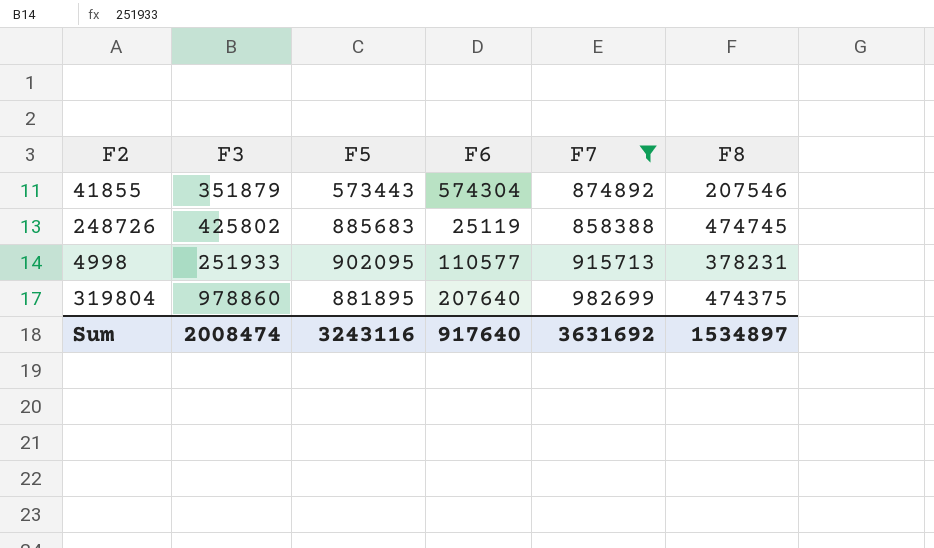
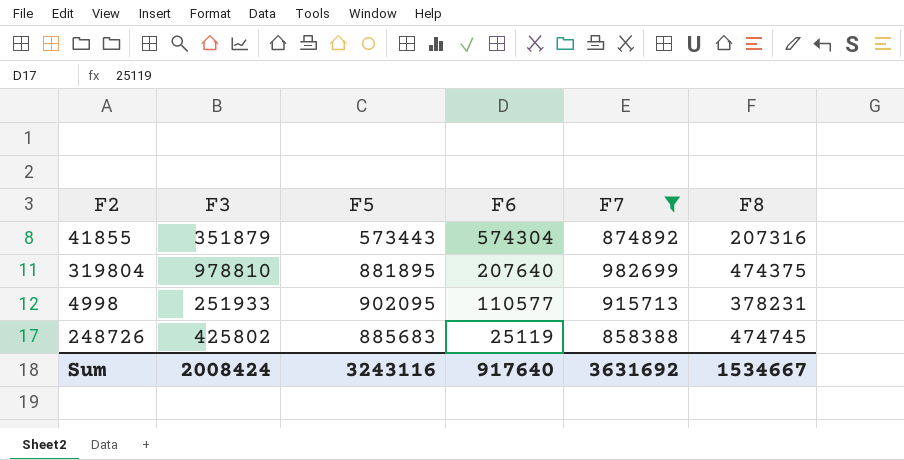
row order: none -> F6 descending
41855 | F8: 207546 -> 207316
319804 | F3: 978860 -> 978810
Sum | F3: 2008474 -> 2008424
Sum | F8: 1534897 -> 1534667

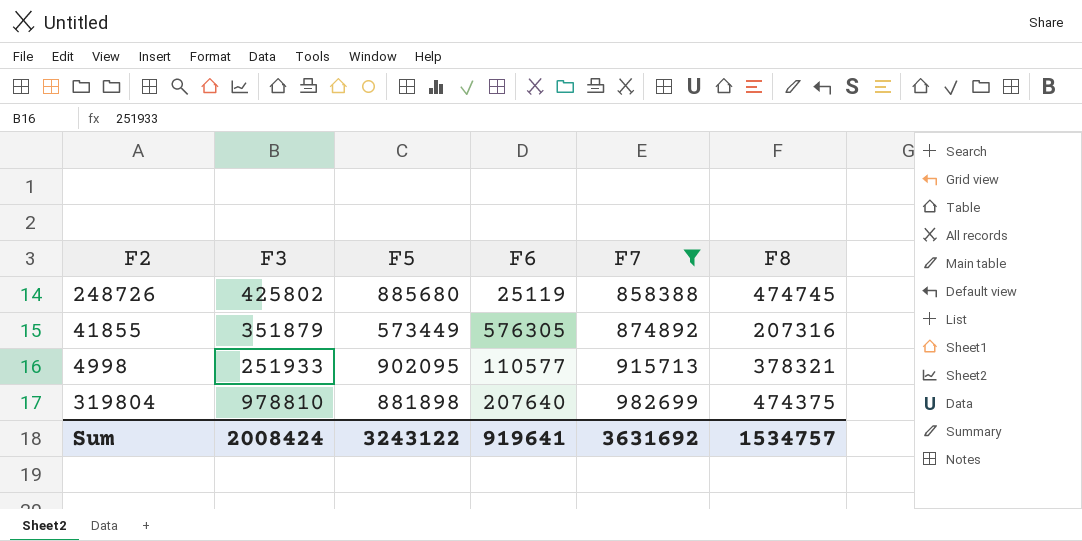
row order: F6 descending -> F7 ascending
248726 | F5: 885683 -> 885680
41855 | F5: 573443 -> 573449
41855 | F6: 574304 -> 576305
4998 | F8: 378231 -> 378321
319804 | F5: 881895 -> 881898
Sum | F5: 3243116 -> 3243122
Sum | F6: 917640 -> 919641
Sum | F8: 1534667 -> 1534757

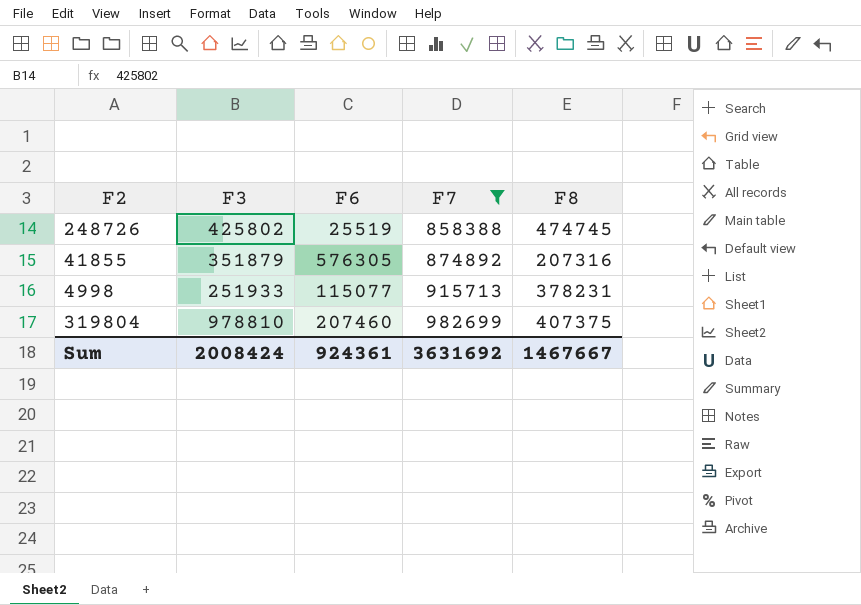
column F5 | position: 3 -> none
248726 | F6: 25119 -> 25519
4998 | F6: 110577 -> 115077
4998 | F8: 378321 -> 378231
319804 | F6: 207640 -> 207460
319804 | F8: 474375 -> 407375
Sum | F6: 919641 -> 924361
Sum | F8: 1534757 -> 1467667

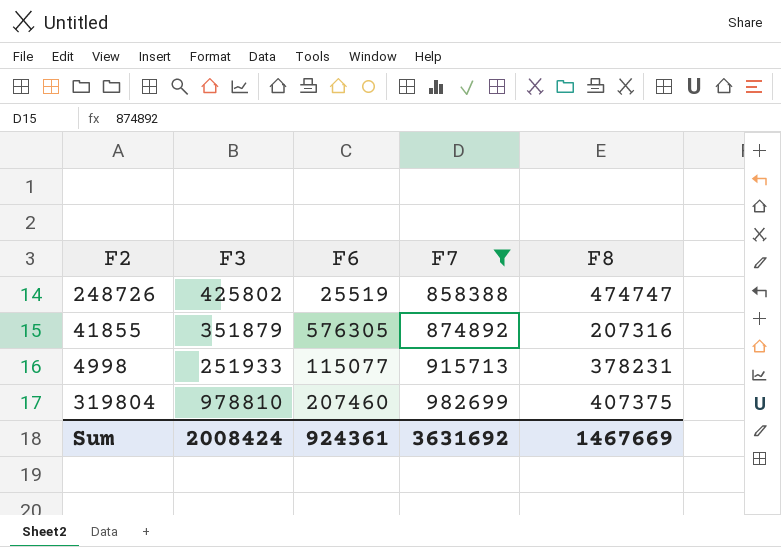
248726 | F8: 474745 -> 474747
Sum | F8: 1467667 -> 1467669

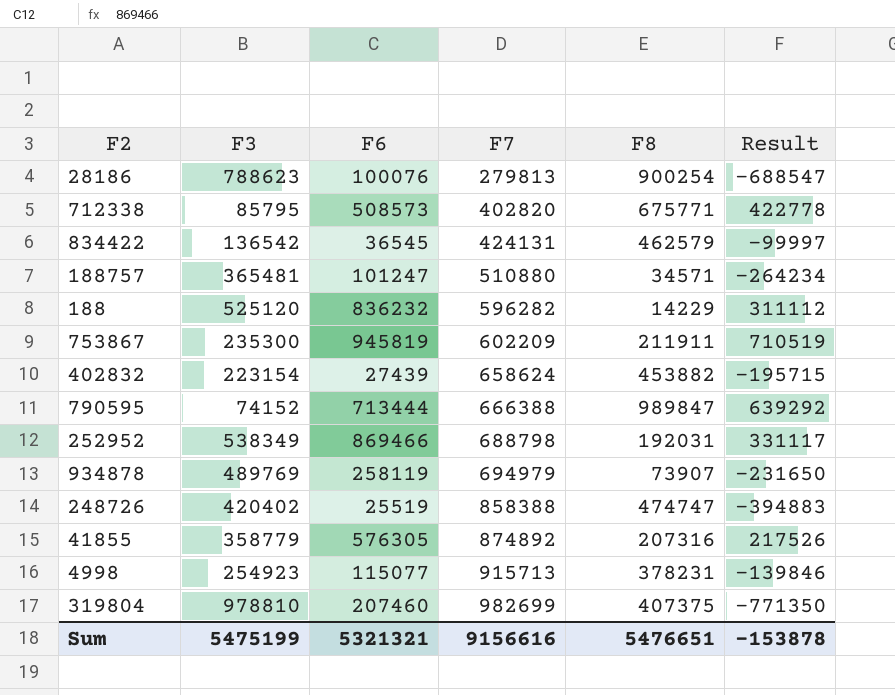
filter: F7 >= 858388 -> none
column Result | formula: none -> [F6] - [F3]
248726 | F3: 425802 -> 420402
41855 | F3: 351879 -> 358779
4998 | F3: 251933 -> 254923
Sum | F3: 2008424 -> 5475199
Sum | F6: 924361 -> 5321321
Sum | F7: 3631692 -> 9156616
Sum | F8: 1467669 -> 5476651

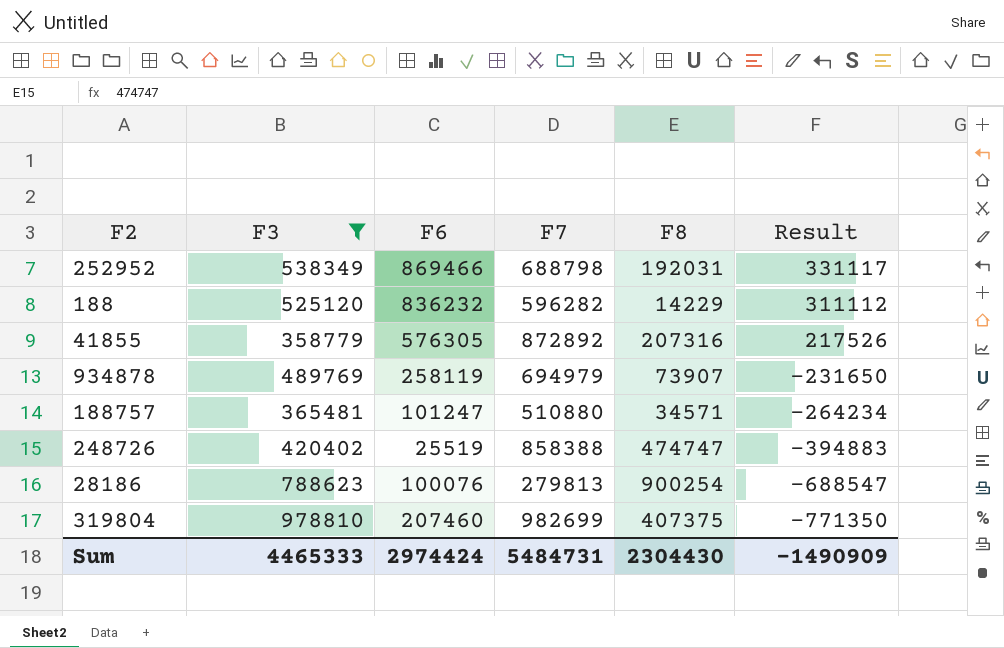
filter: none -> F3 >= 358779
row order: F7 ascending -> Result descending
41855 | F7: 874892 -> 872892
Sum | F3: 5475199 -> 4465333
Sum | F6: 5321321 -> 2974424
Sum | F7: 9156616 -> 5484731
Sum | F8: 5476651 -> 2304430
Sum | Result: -153878 -> -1490909

